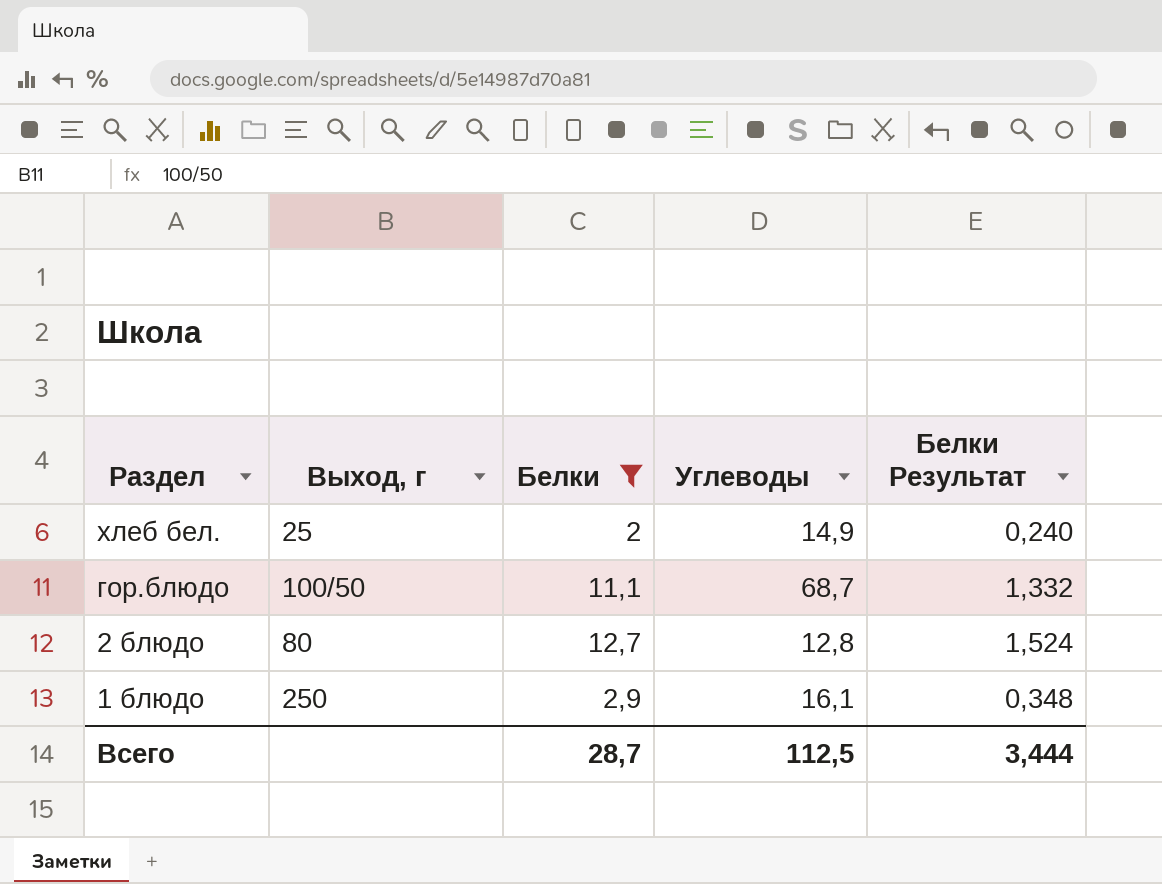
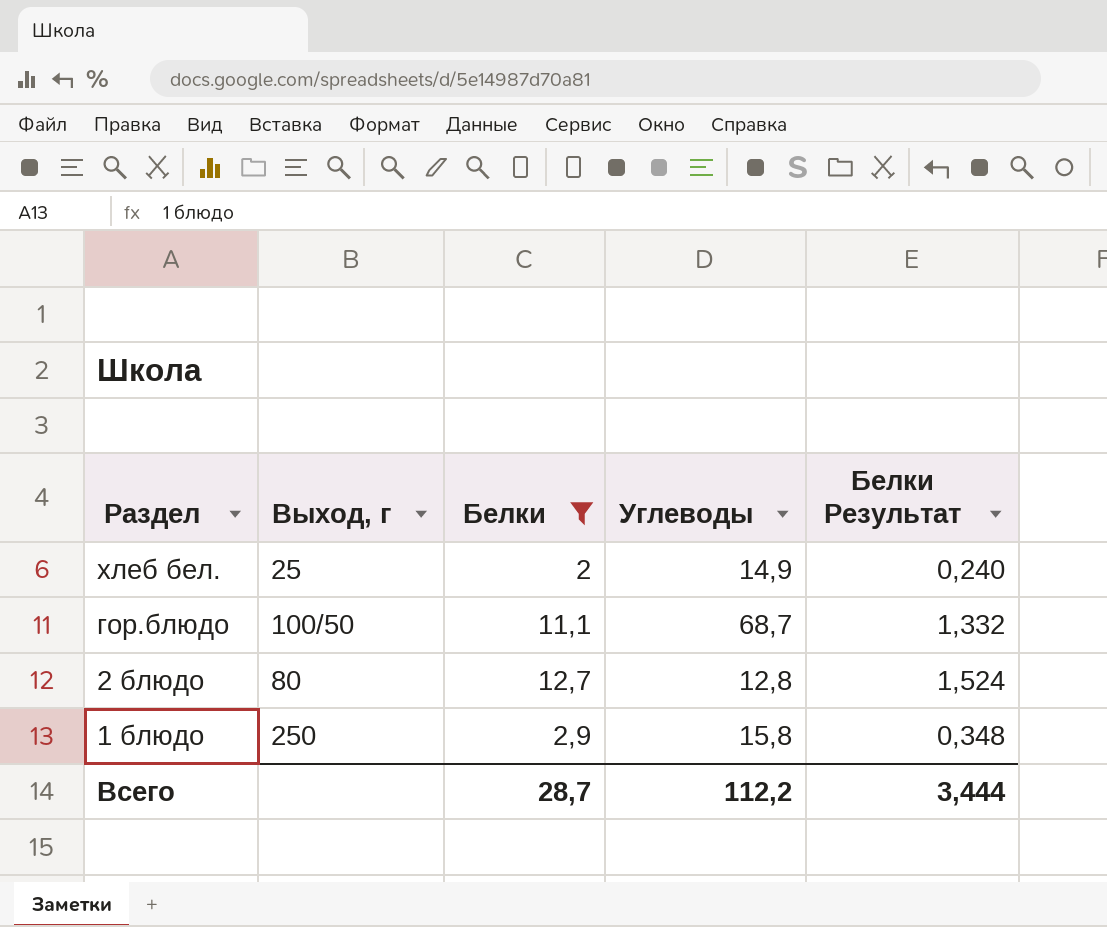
1 блюдо | Углеводы: 16,1 -> 15,8
Всего | Углеводы: 112,5 -> 112,2

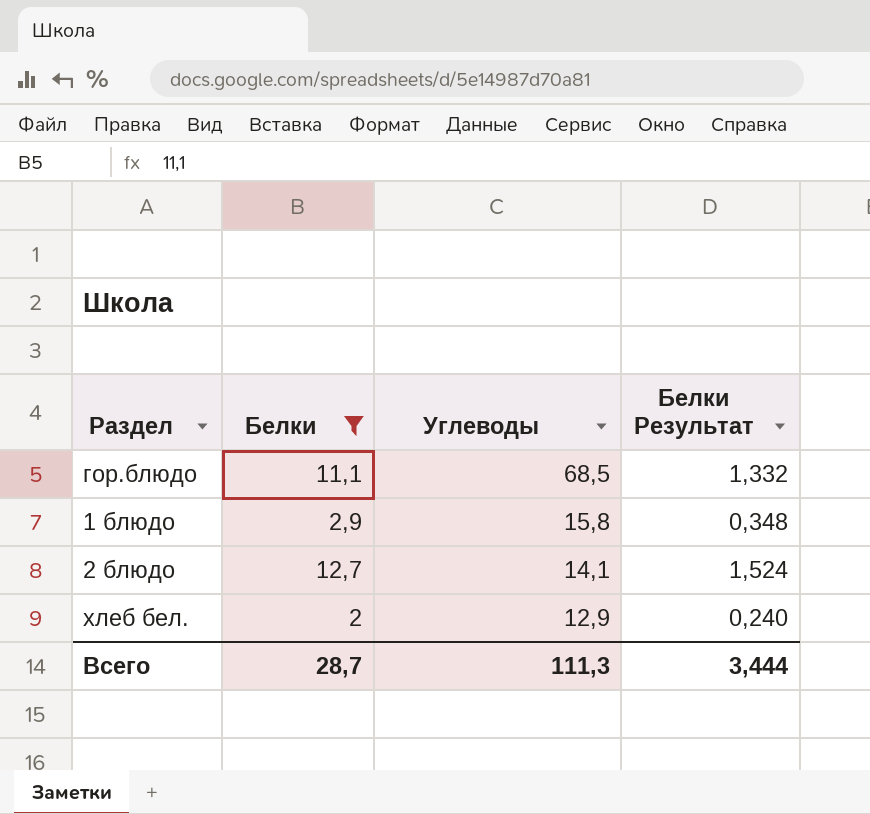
row order: Раздел descending -> Углеводы descending
column Выход, г | position: 2 -> none
гор.блюдо | Углеводы: 68,7 -> 68,5
2 блюдо | Углеводы: 12,8 -> 14,1
хлеб бел. | Углеводы: 14,9 -> 12,9
Всего | Углеводы: 112,2 -> 111,3

